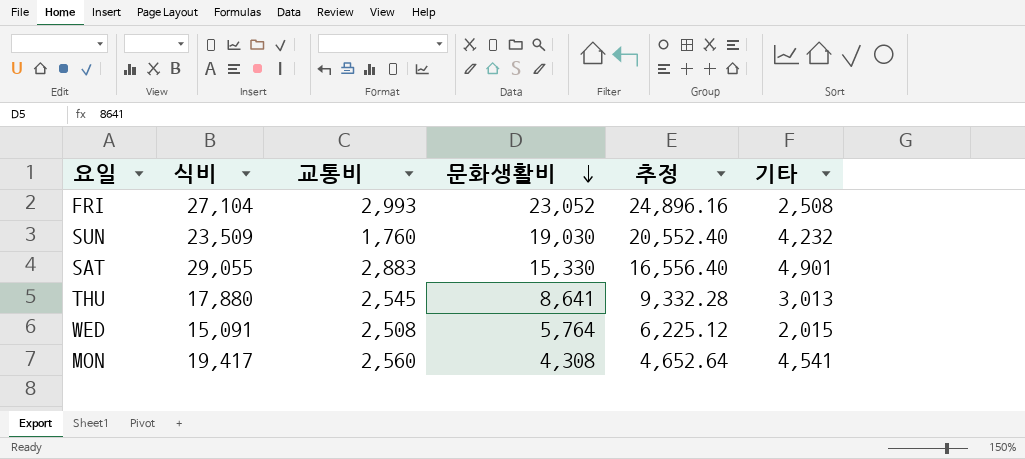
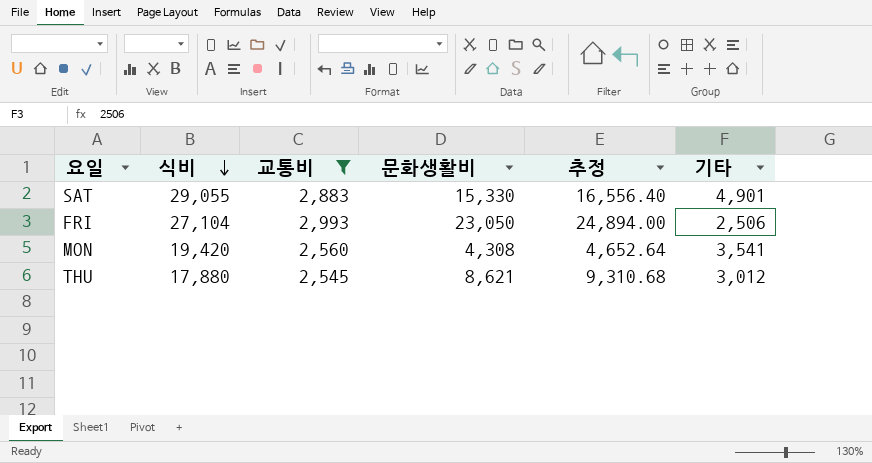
filter: none -> 교통비 >= 2,545
row order: 문화생활비 descending -> 식비 descending
FRI | 문화생활비: 23,052 -> 23,050
FRI | 추정: 24,896.16 -> 24,894.00
FRI | 기타: 2,508 -> 2,506
MON | 식비: 19,417 -> 19,420
MON | 기타: 4,541 -> 3,541
THU | 문화생활비: 8,641 -> 8,621
THU | 추정: 9,332.28 -> 9,310.68
THU | 기타: 3,013 -> 3,012

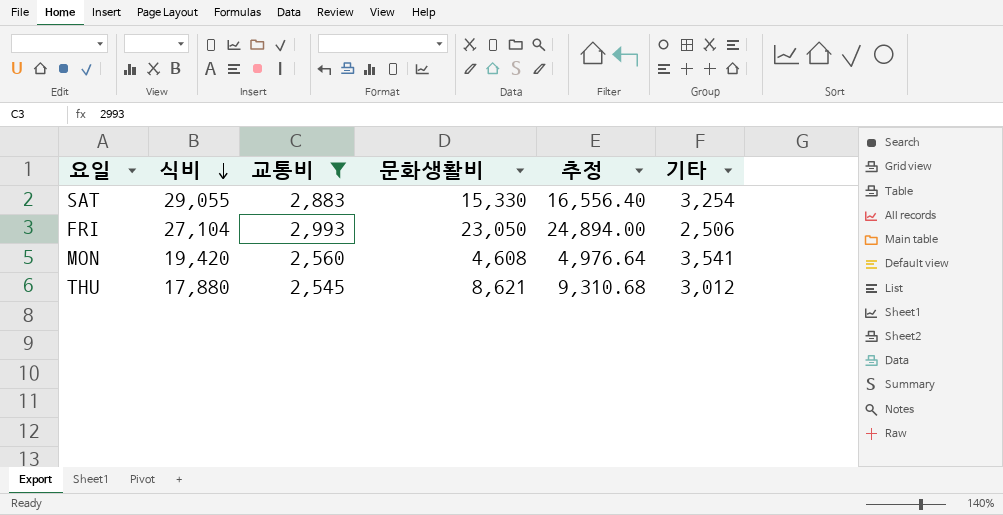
SAT | 기타: 4,901 -> 3,254
MON | 문화생활비: 4,308 -> 4,608
MON | 추정: 4,652.64 -> 4,976.64

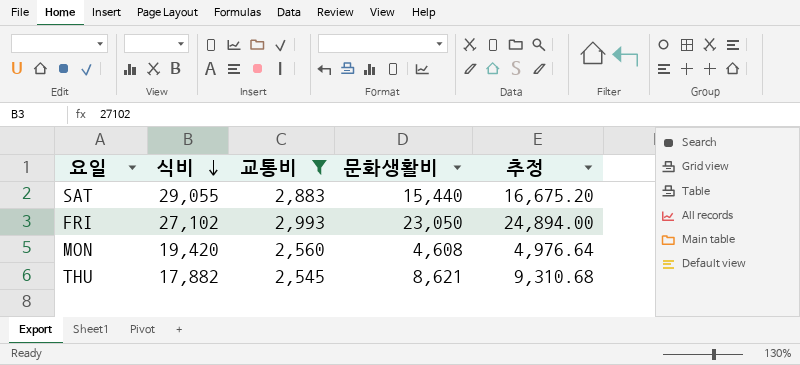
column 기타 | position: 6 -> none
SAT | 문화생활비: 15,330 -> 15,440
SAT | 추정: 16,556.40 -> 16,675.20
FRI | 식비: 27,104 -> 27,102
THU | 식비: 17,880 -> 17,882

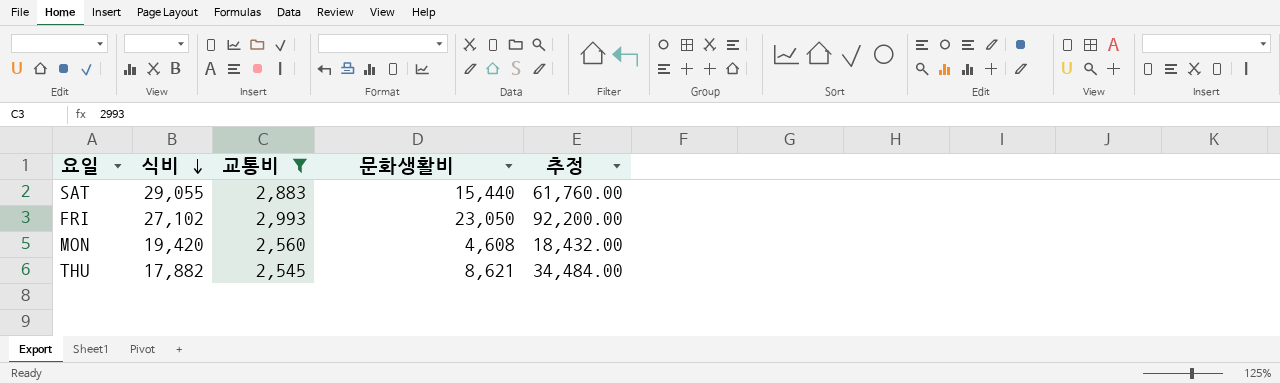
column 추정 | formula: [문화생활비] * 1.08 -> [문화생활비] * 4

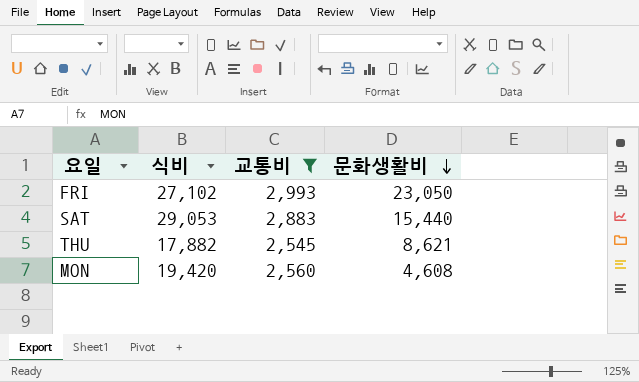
row order: 식비 descending -> 문화생활비 descending
column 추정 | formula: [문화생활비] * 4 -> none
SAT | 식비: 29,055 -> 29,053

